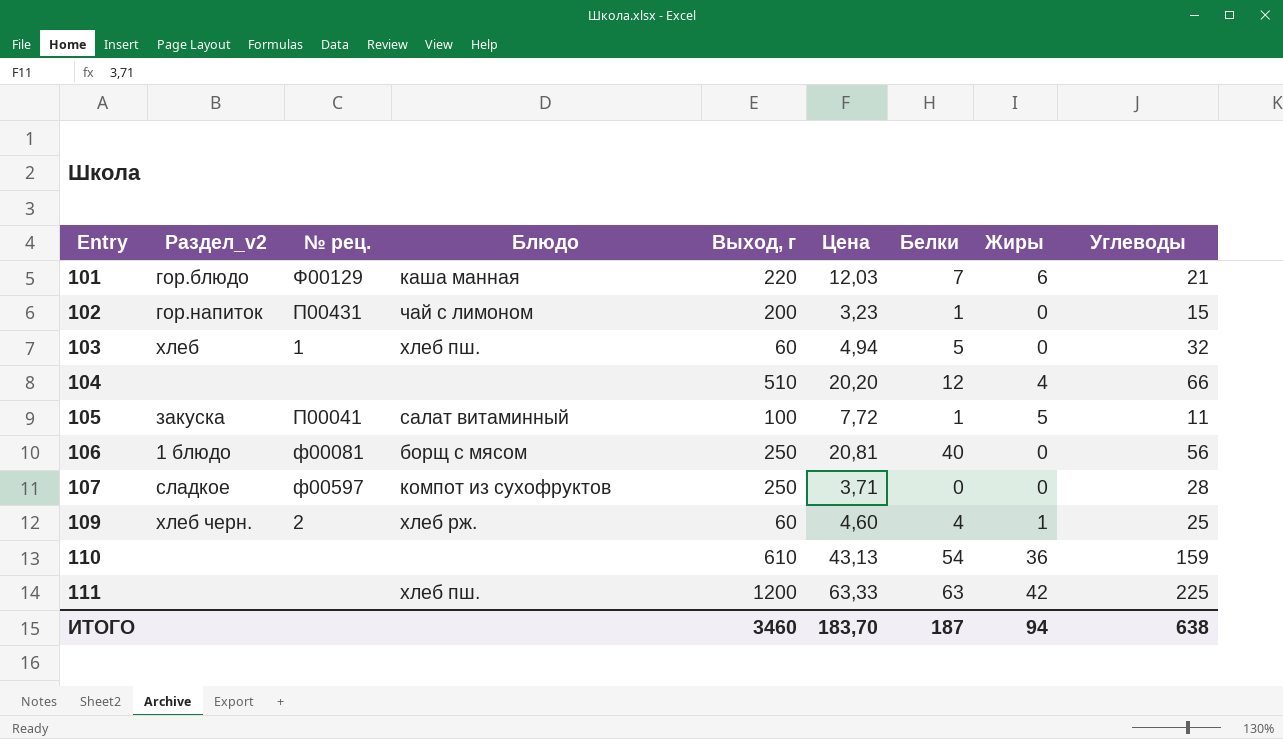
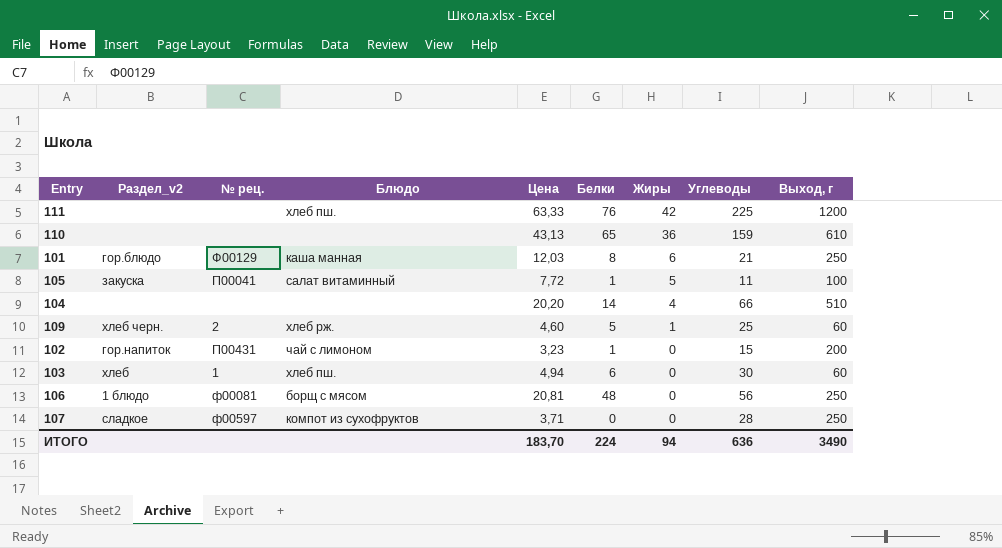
row order: Entry ascending -> Жиры descending
column Выход, г | position: 5 -> 9
111 | Белки: 63 -> 76
110 | Белки: 54 -> 65
101 | Белки: 7 -> 8
101 | Выход, г: 220 -> 250
104 | Белки: 12 -> 14
109 | Белки: 4 -> 5
103 | Белки: 5 -> 6
103 | Углеводы: 32 -> 30
106 | Белки: 40 -> 48
ИТОГО | Белки: 187 -> 224
ИТОГО | Углеводы: 638 -> 636
ИТОГО | Выход, г: 3460 -> 3490

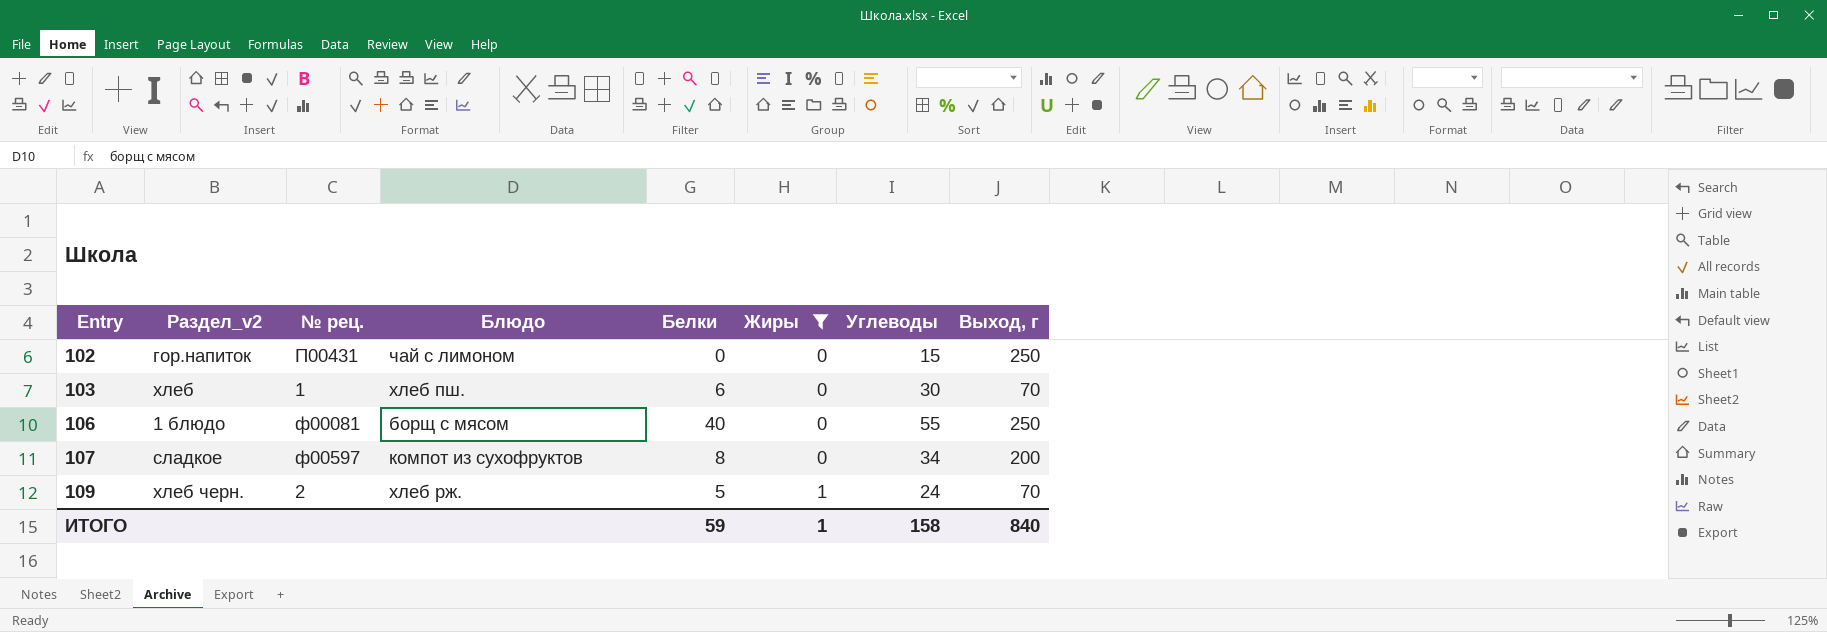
filter: none -> Жиры <= 1
row order: Жиры descending -> Entry ascending
column Цена | position: 5 -> none
102 | Белки: 1 -> 0
102 | Выход, г: 200 -> 250
103 | Выход, г: 60 -> 70
106 | Белки: 48 -> 40
106 | Углеводы: 56 -> 55
107 | Белки: 0 -> 8
107 | Углеводы: 28 -> 34
107 | Выход, г: 250 -> 200
109 | Углеводы: 25 -> 24
109 | Выход, г: 60 -> 70
ИТОГО | Белки: 224 -> 59
ИТОГО | Жиры: 94 -> 1
ИТОГО | Углеводы: 636 -> 158
ИТОГО | Выход, г: 3490 -> 840

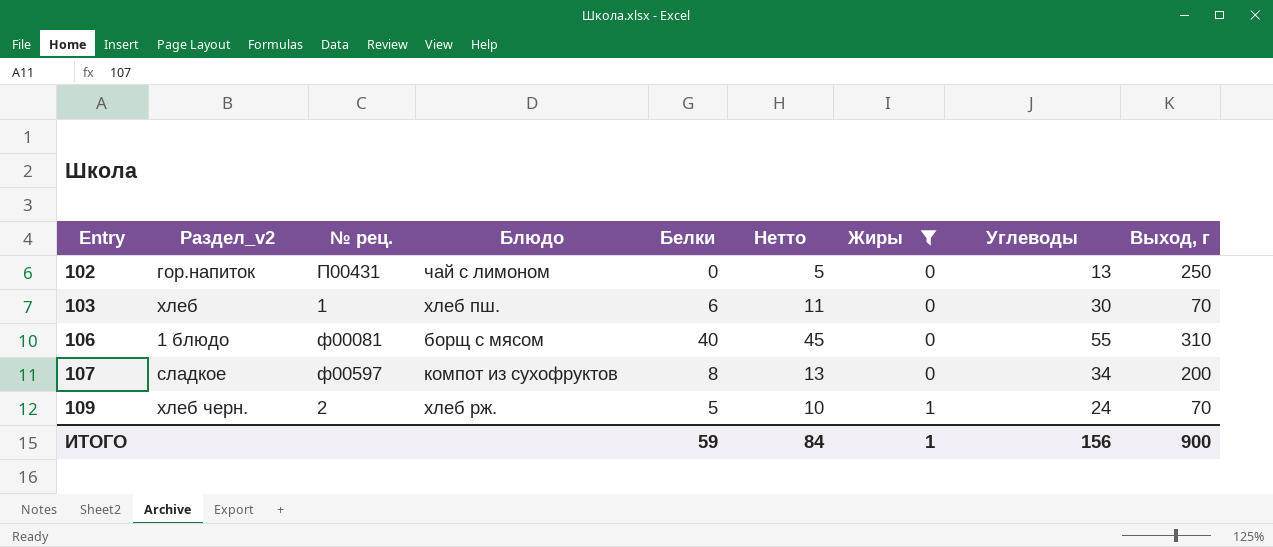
column Нетто | formula: none -> [Белки] + 5
102 | Углеводы: 15 -> 13
106 | Выход, г: 250 -> 310
ИТОГО | Углеводы: 158 -> 156
ИТОГО | Выход, г: 840 -> 900

